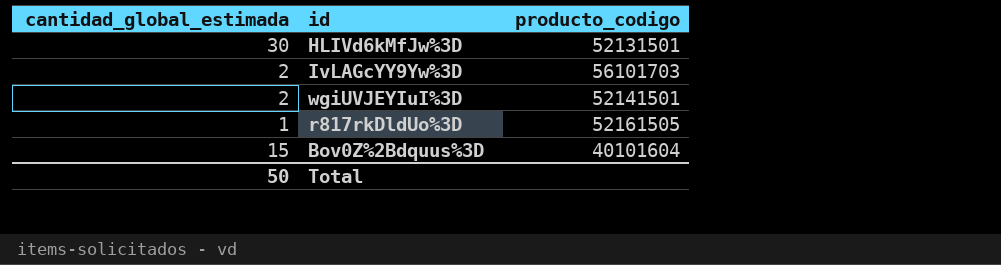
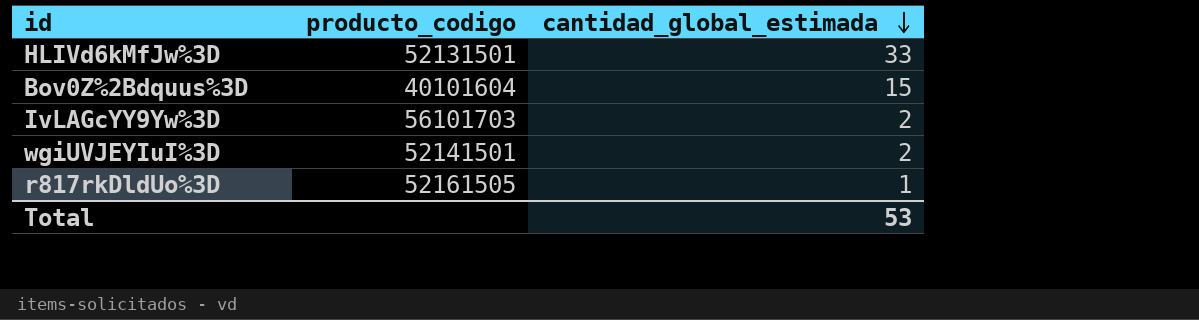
row order: none -> cantidad_global_estimada descending
column cantidad_global_estimada | position: 1 -> 3
HLIVd6kMfJw%3D | cantidad_global_estimada: 30 -> 33
Total | cantidad_global_estimada: 50 -> 53

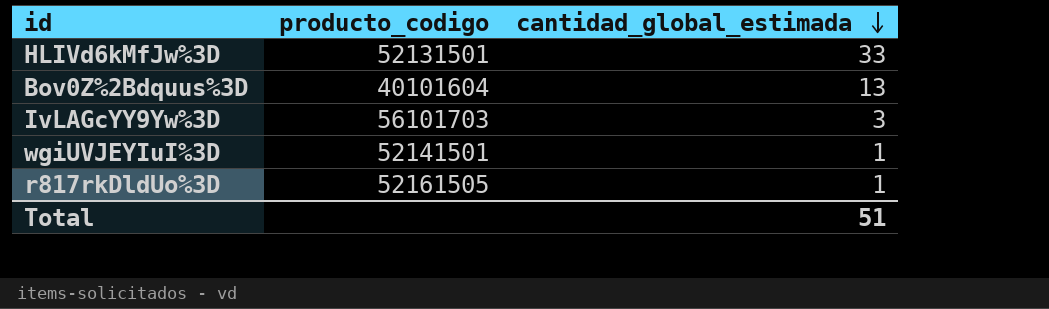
Bov0Z%2Bdquus%3D | cantidad_global_estimada: 15 -> 13
IvLAGcYY9Yw%3D | cantidad_global_estimada: 2 -> 3
wgiUVJEYIuI%3D | cantidad_global_estimada: 2 -> 1
Total | cantidad_global_estimada: 53 -> 51

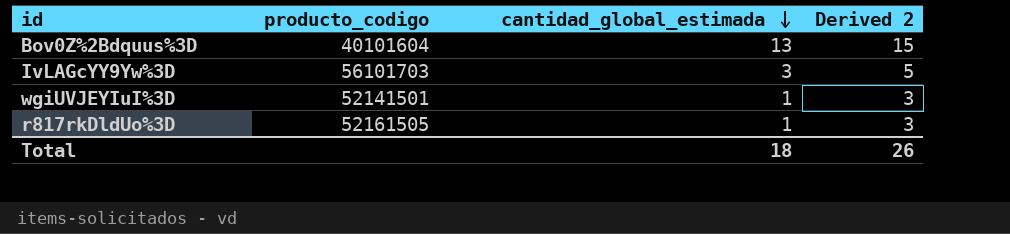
column Derived 2 | formula: none -> [cantidad_global_estimada] + 2
row HLIVd6kMfJw%3D: 52131501 | 33 -> none
Total | cantidad_global_estimada: 51 -> 18

